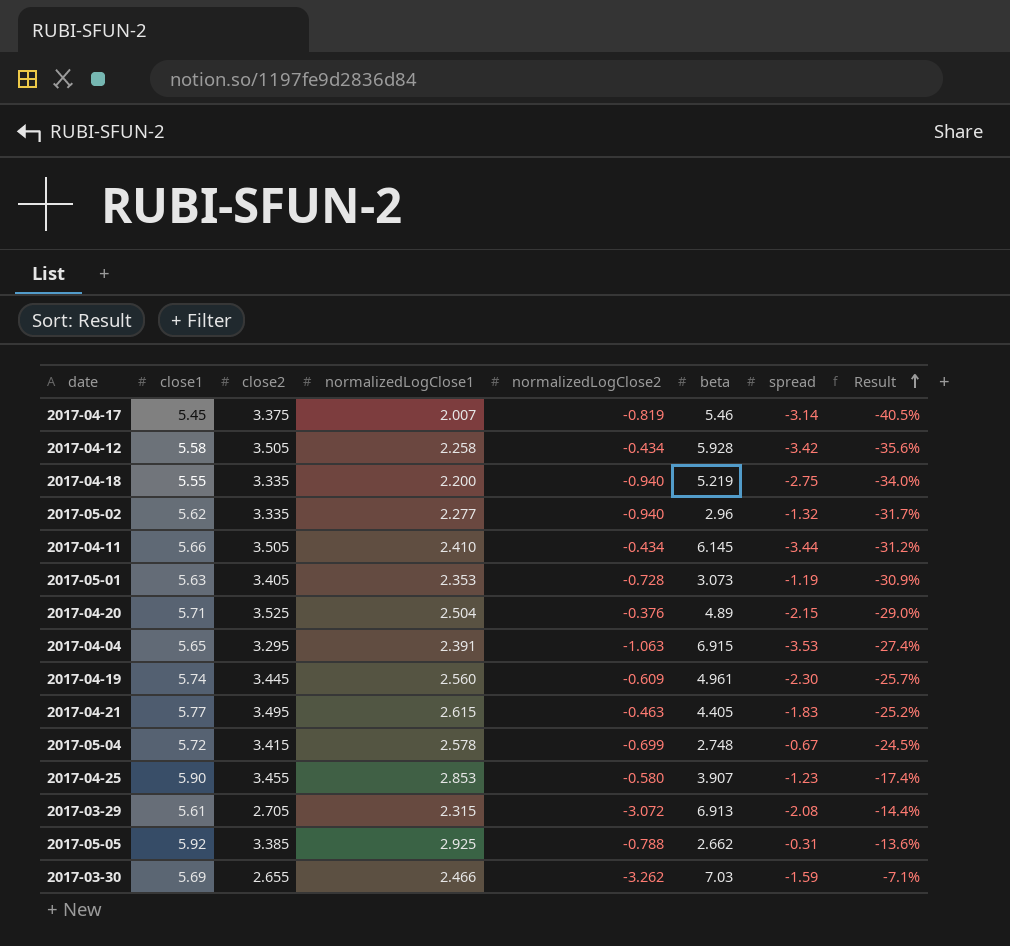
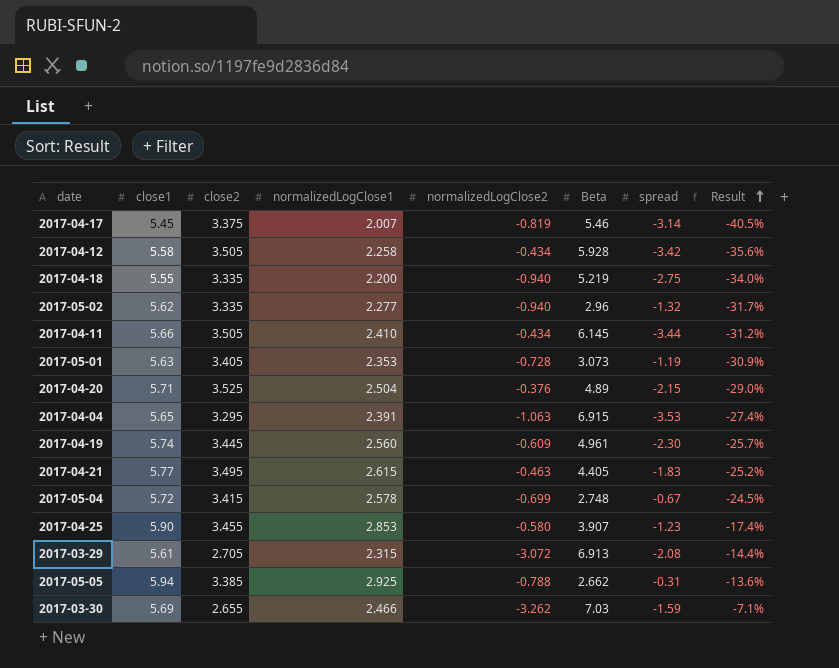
column name: beta -> Beta
2017-05-05 | close1: 5.92 -> 5.94

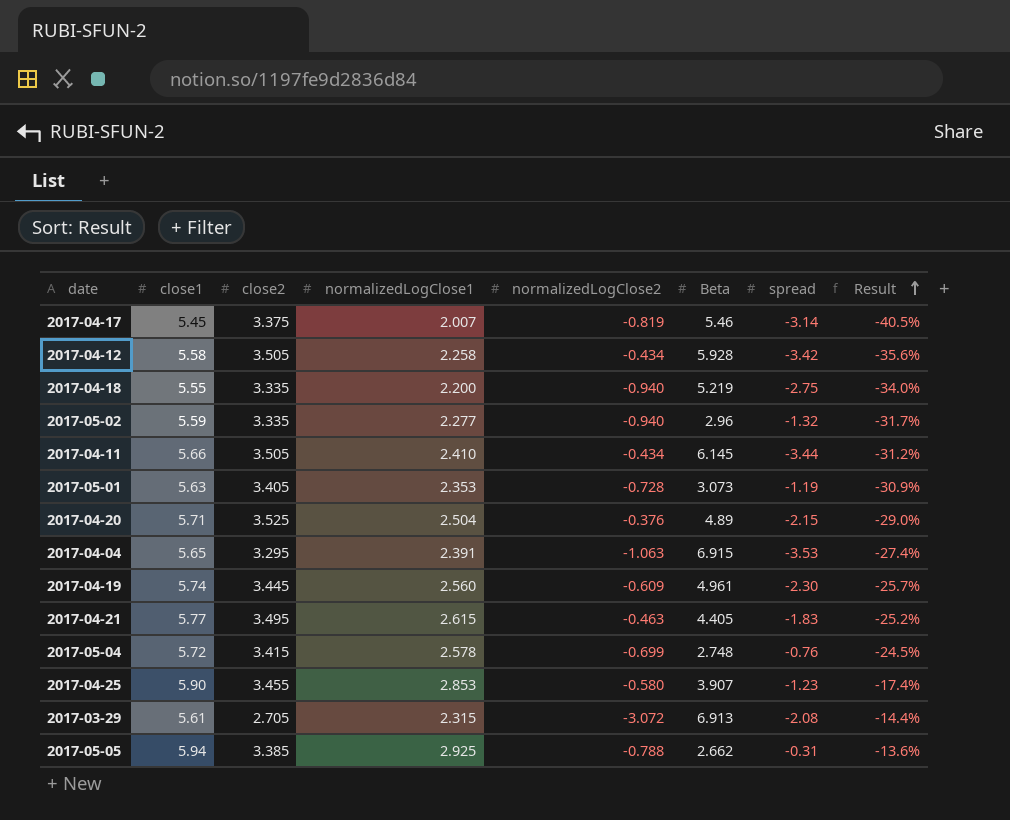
row 2017-03-30: 5.69 | 2.655 | 2.466 | -3.262 | 7.03 | -1.59 | -7.1% -> none
2017-05-02 | close1: 5.62 -> 5.59
2017-05-04 | spread: -0.67 -> -0.76

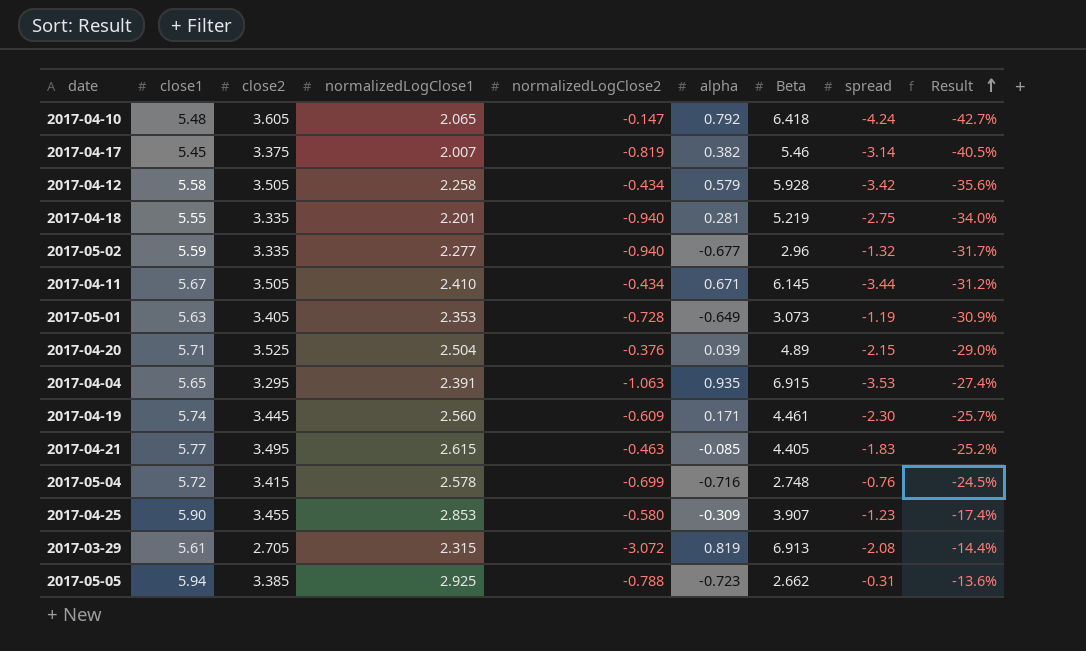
column alpha | position: none -> 6
row 2017-04-10: none -> 5.48 | 3.605 | 2.065 | -0.147 | 0.792 | 6.418 | -4.24 | -42.7%
2017-04-18 | normalizedLogClose1: 2.200 -> 2.201
2017-04-11 | close1: 5.66 -> 5.67
2017-04-19 | Beta: 4.961 -> 4.461

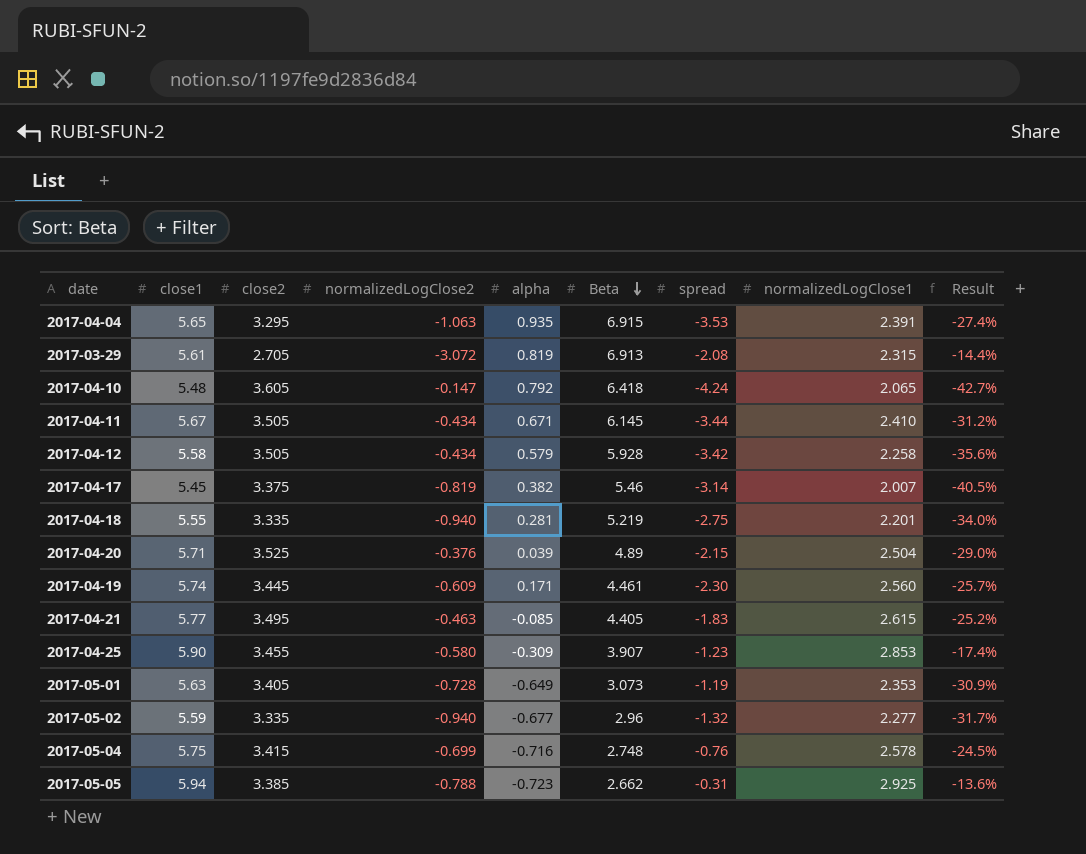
row order: Result ascending -> Beta descending
column normalizedLogClose1 | position: 4 -> 8
2017-05-04 | close1: 5.72 -> 5.75

